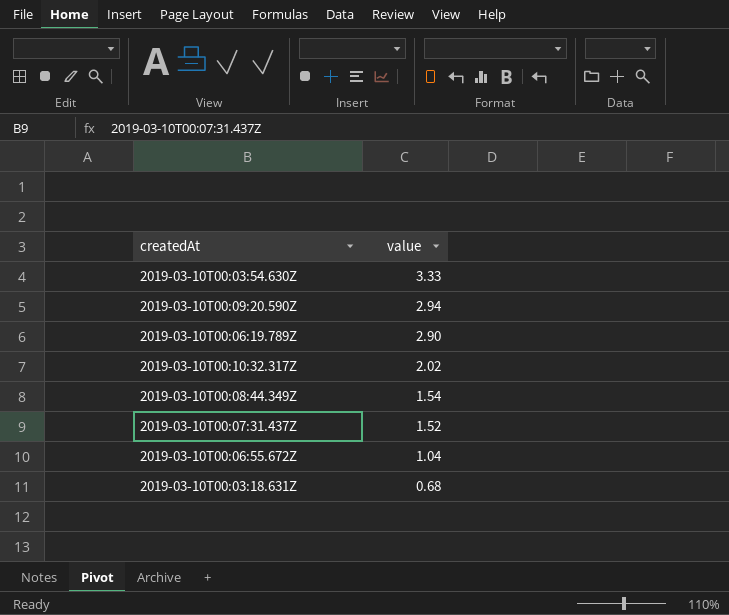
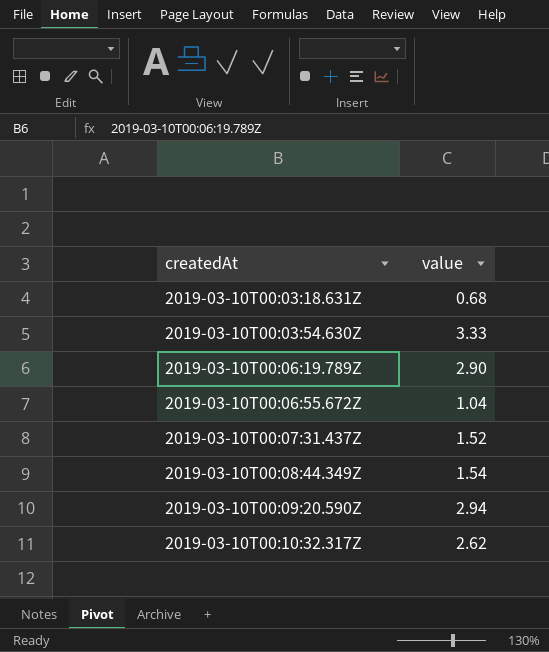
row order: value descending -> createdAt ascending
2019-03-10T00:10:32.317Z | value: 2.02 -> 2.62

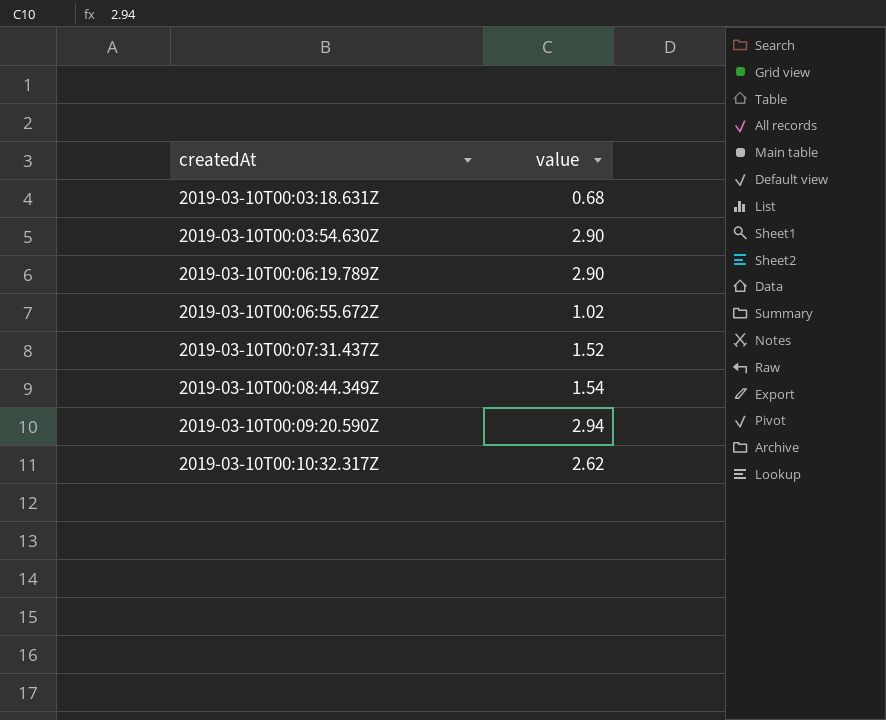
2019-03-10T00:03:54.630Z | value: 3.33 -> 2.90
2019-03-10T00:06:55.672Z | value: 1.04 -> 1.02

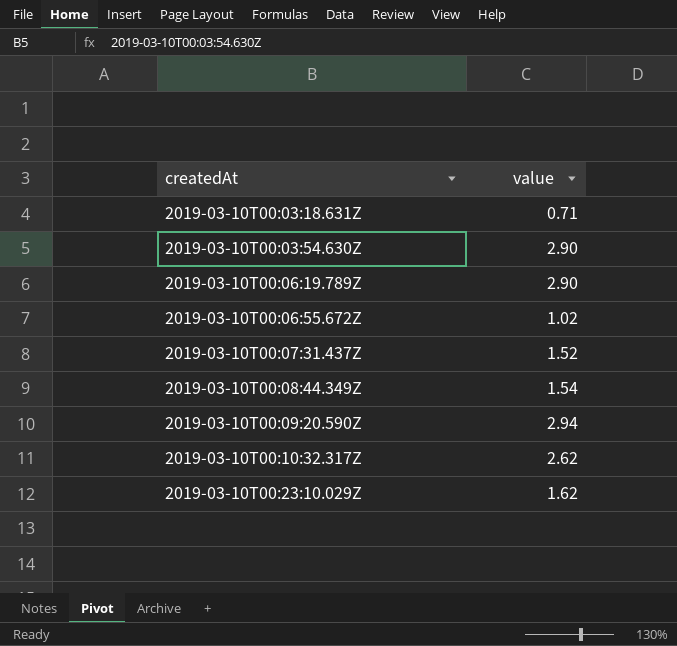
2019-03-10T00:03:18.631Z | value: 0.68 -> 0.71
row 2019-03-10T00:23:10.029Z: none -> 1.62

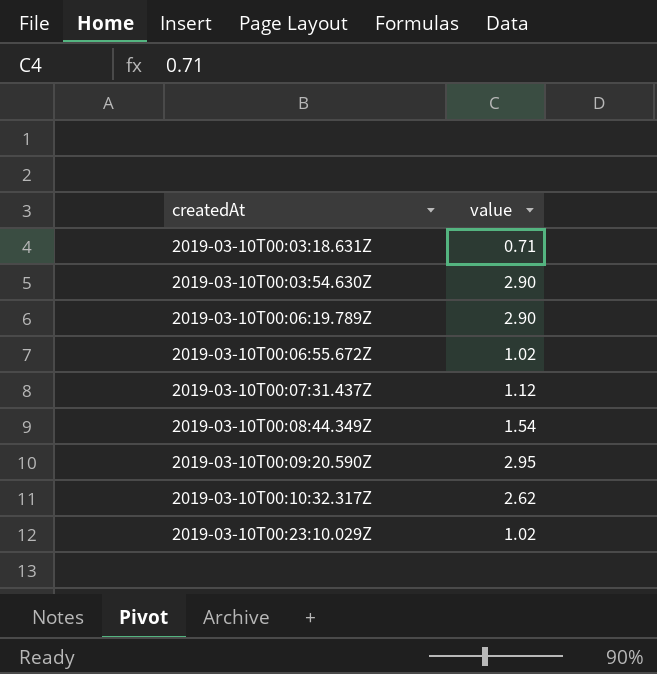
2019-03-10T00:07:31.437Z | value: 1.52 -> 1.12
2019-03-10T00:09:20.590Z | value: 2.94 -> 2.95
2019-03-10T00:23:10.029Z | value: 1.62 -> 1.02

